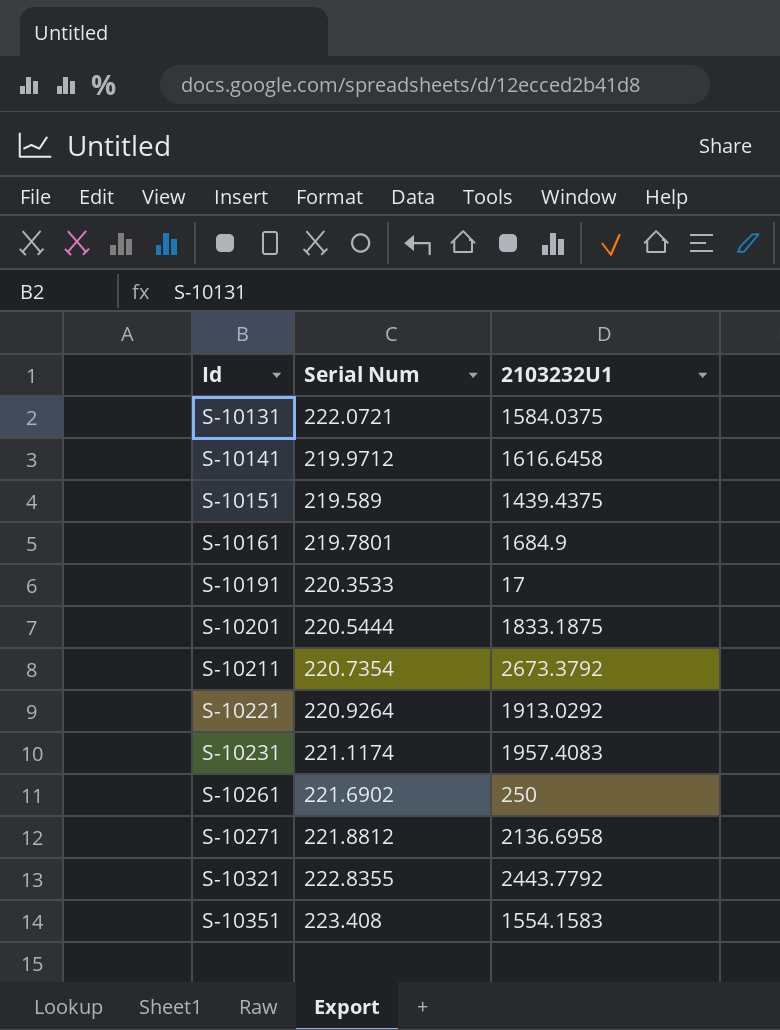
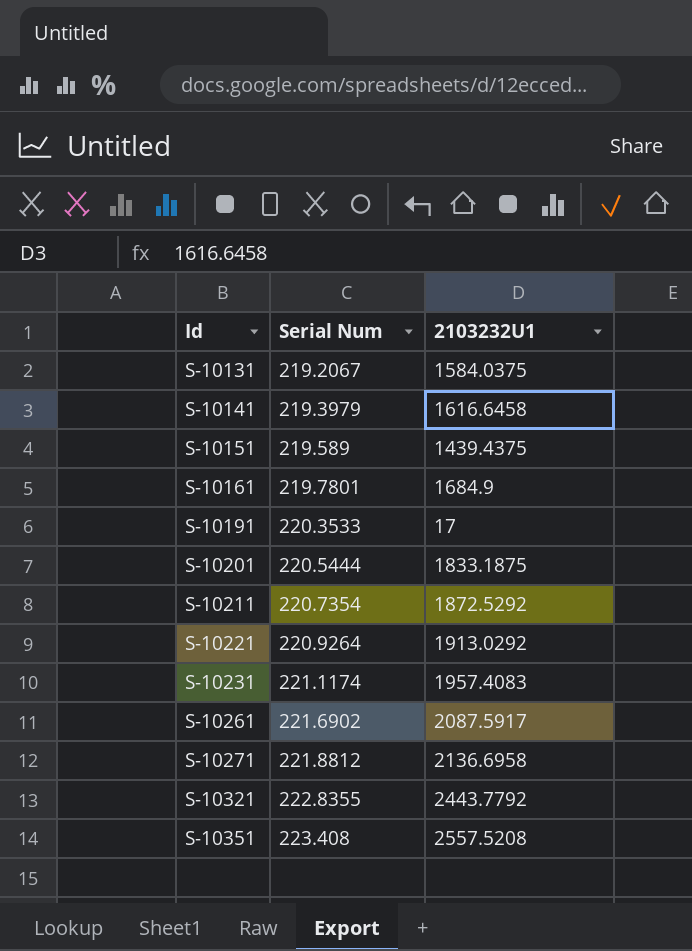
S-10131 | Serial Num: 222.0721 -> 219.2067
S-10141 | Serial Num: 219.9712 -> 219.3979
S-10211 | 2103232U1: 2673.3792 -> 1872.5292
S-10261 | 2103232U1: 250 -> 2087.5917
S-10351 | 2103232U1: 1554.1583 -> 2557.5208

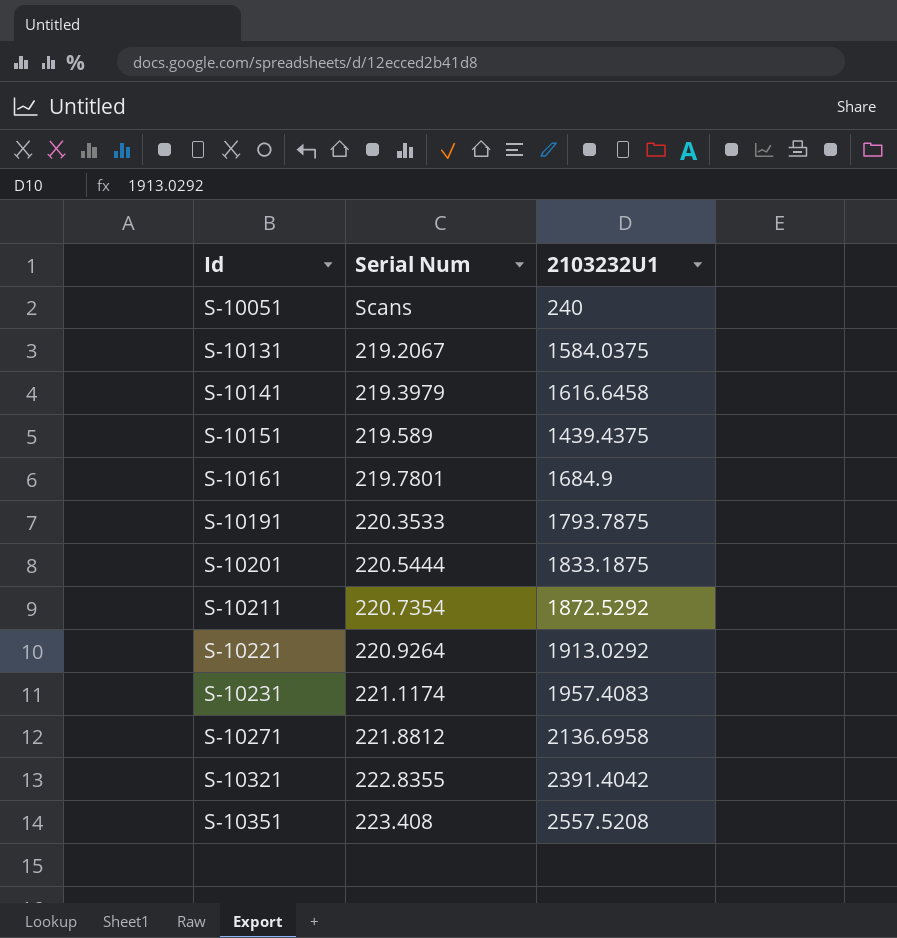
row S-10261: 221.6902 | 2087.5917 -> none
row S-10051: none -> Scans | 240
S-10191 | 2103232U1: 17 -> 1793.7875
S-10321 | 2103232U1: 2443.7792 -> 2391.4042

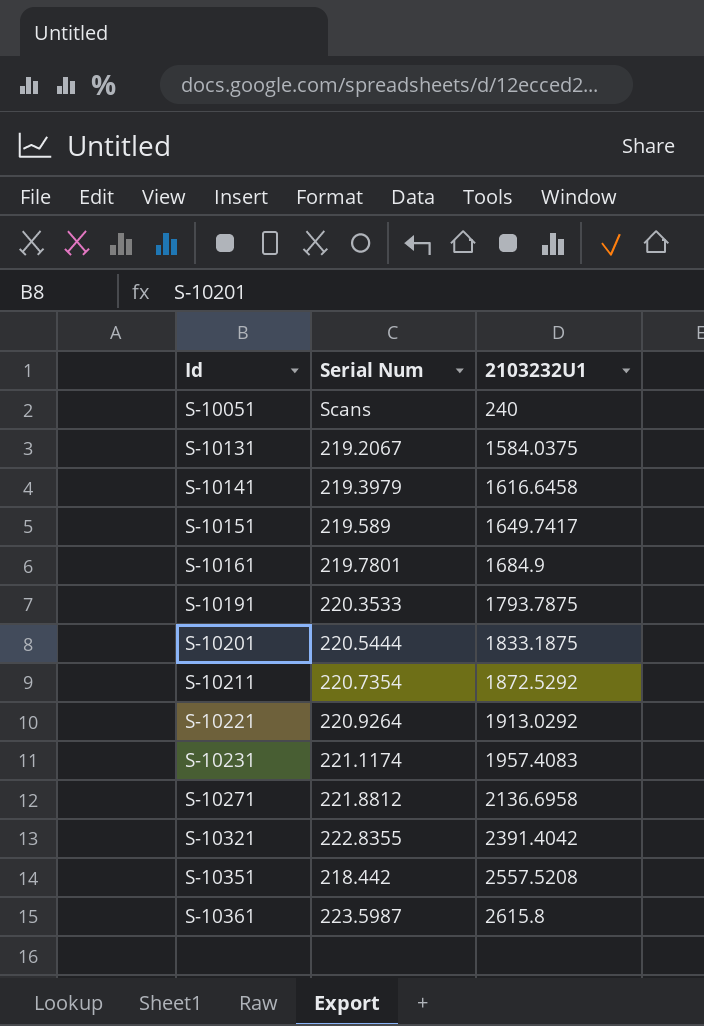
S-10151 | 2103232U1: 1439.4375 -> 1649.7417
S-10351 | Serial Num: 223.408 -> 218.442
row S-10361: none -> 223.5987 | 2615.8

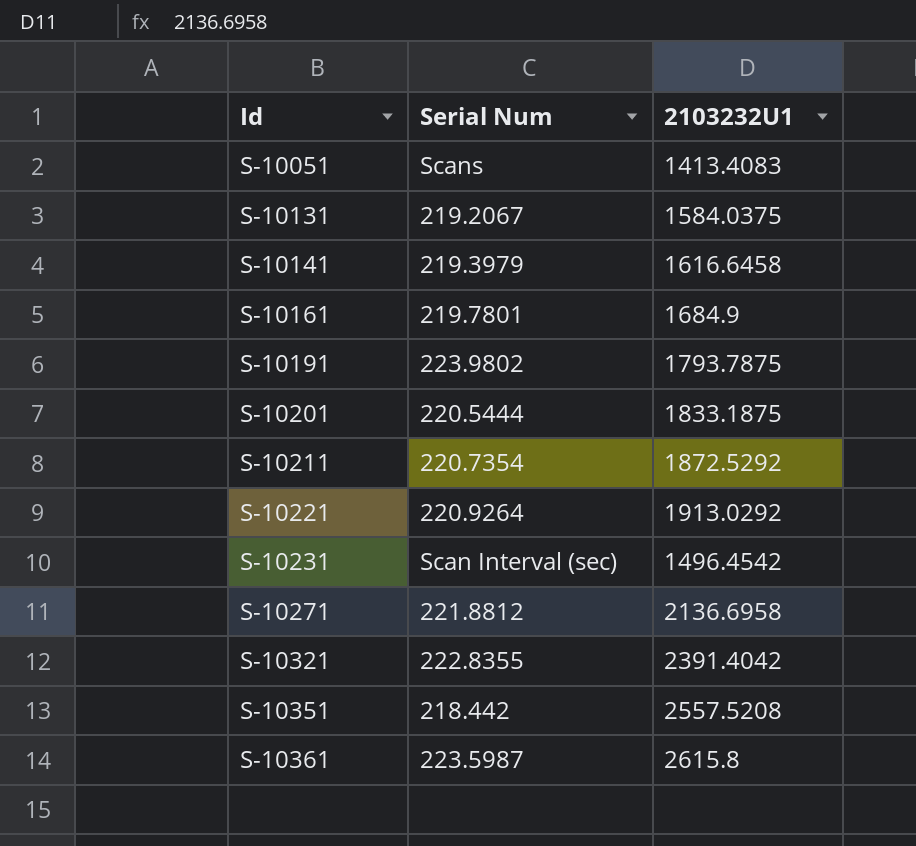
row S-10151: 219.589 | 1649.7417 -> none
S-10051 | 2103232U1: 240 -> 1413.4083
S-10191 | Serial Num: 220.3533 -> 223.9802
S-10231 | Serial Num: 221.1174 -> Scan Interval (sec)
S-10231 | 2103232U1: 1957.4083 -> 1496.4542

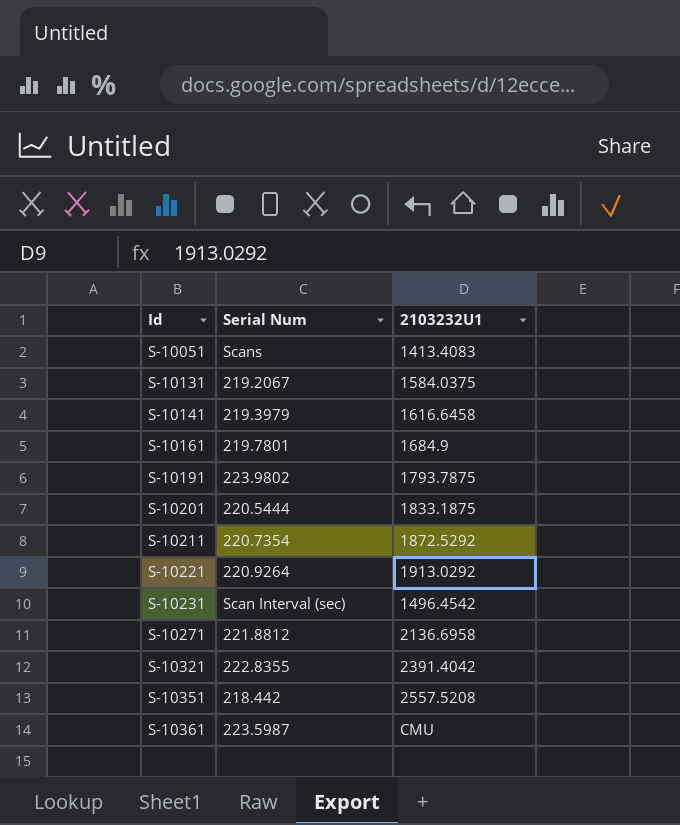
S-10361 | 2103232U1: 2615.8 -> CMU

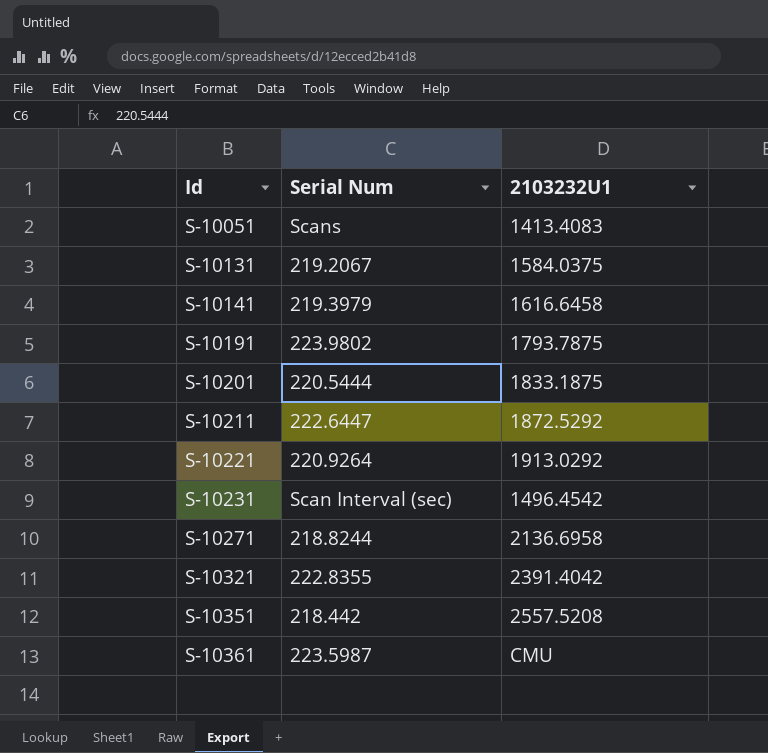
row S-10161: 219.7801 | 1684.9 -> none
S-10211 | Serial Num: 220.7354 -> 222.6447
S-10271 | Serial Num: 221.8812 -> 218.8244

